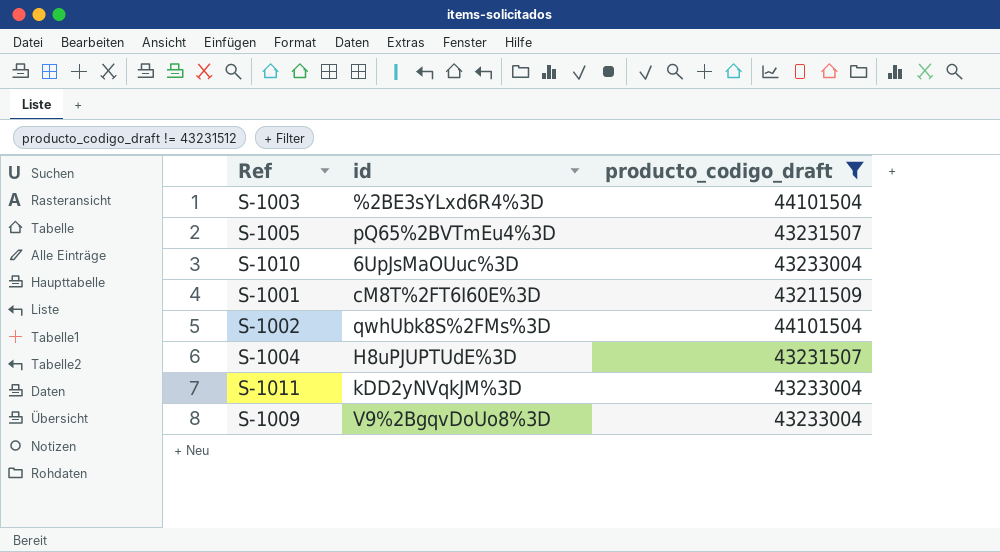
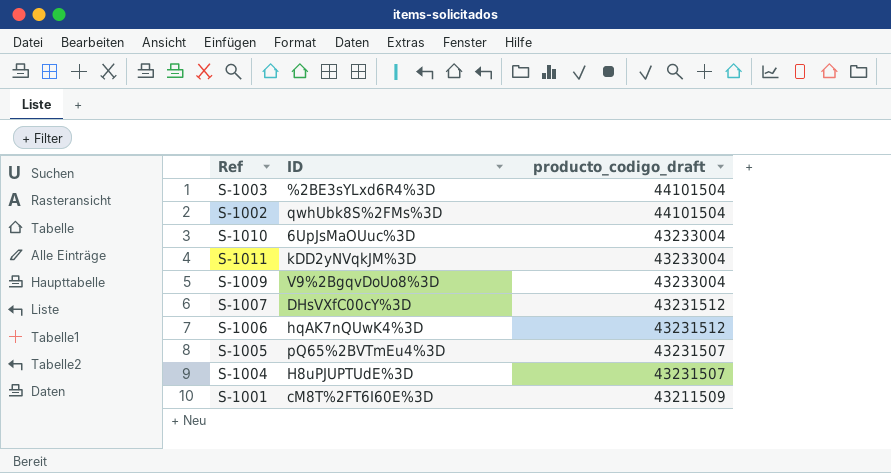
filter: producto_codigo_draft != 43231512 -> none
row order: none -> producto_codigo_draft descending
column name: id -> ID

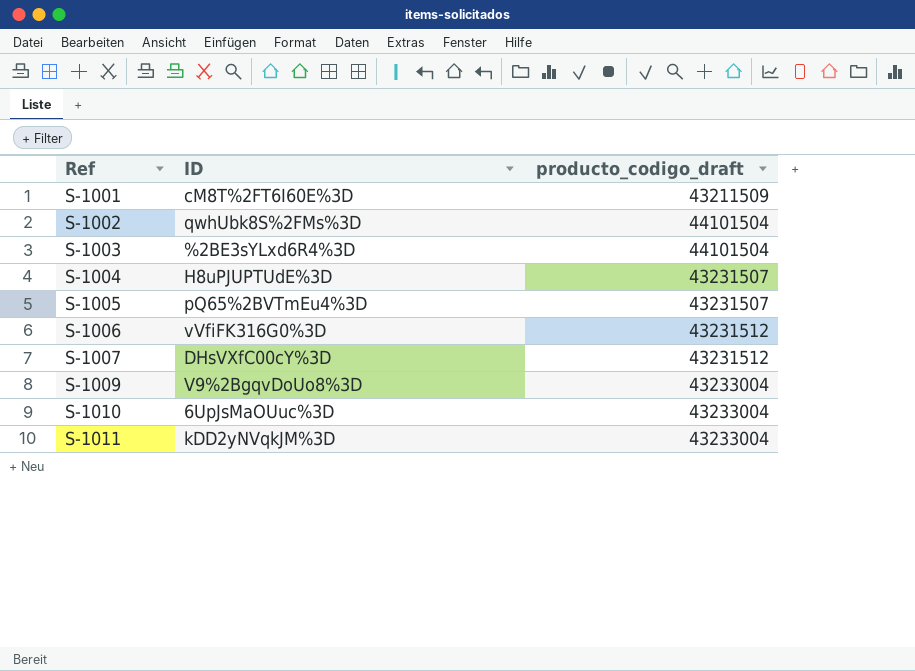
row order: producto_codigo_draft descending -> Ref ascending
S-1006 | ID: hqAK7nQUwK4%3D -> vVfiFK316G0%3D

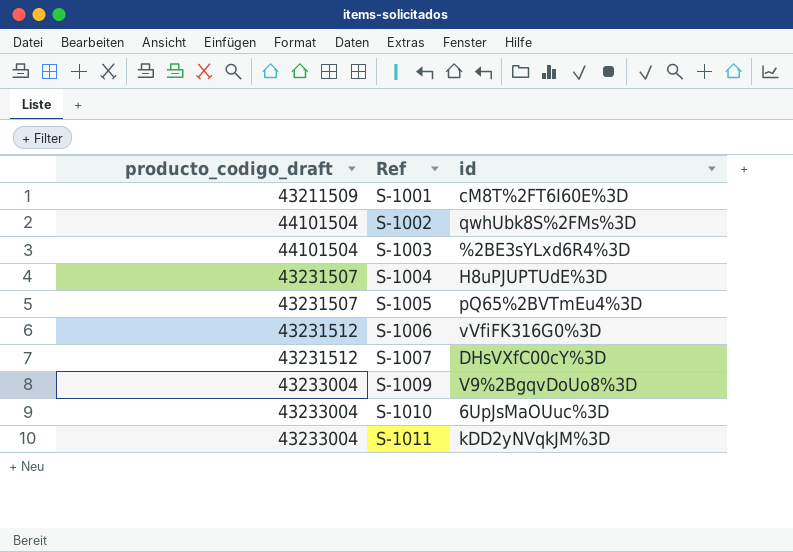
column producto_codigo_draft | position: 3 -> 1
column name: ID -> id

